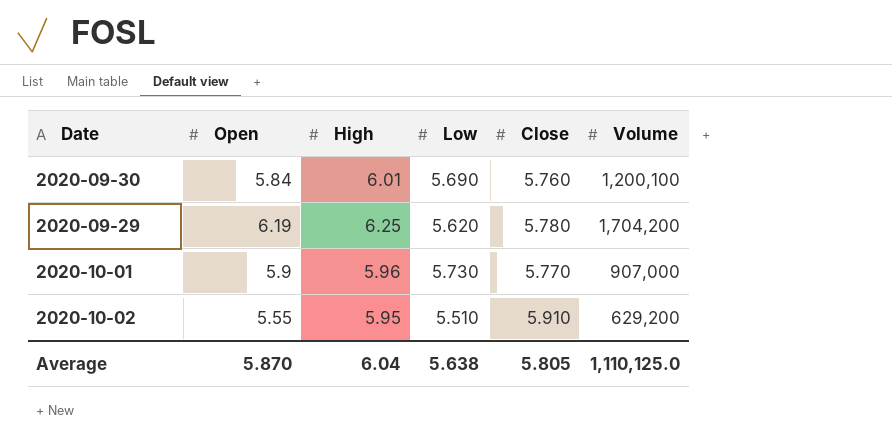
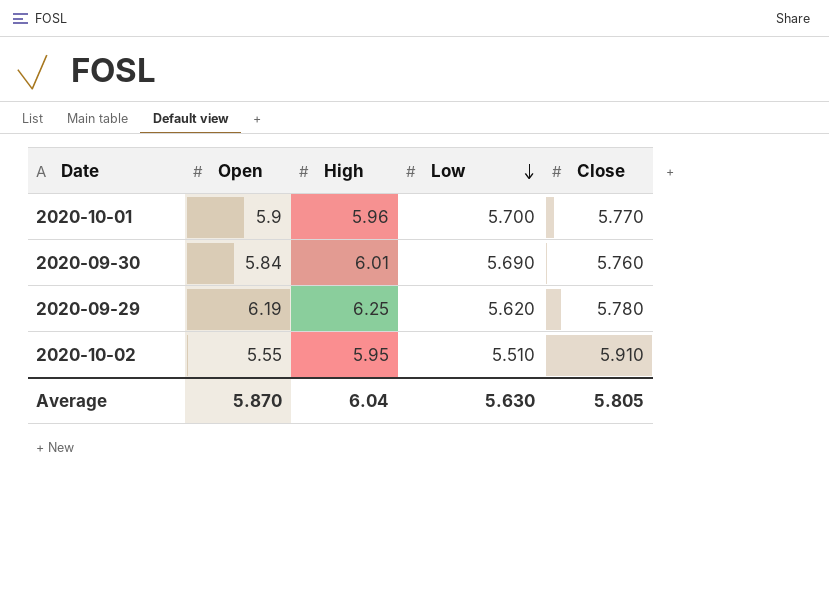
row order: none -> Low descending
column Volume | position: 6 -> none
2020-10-01 | Low: 5.730 -> 5.700
Average | Low: 5.638 -> 5.630

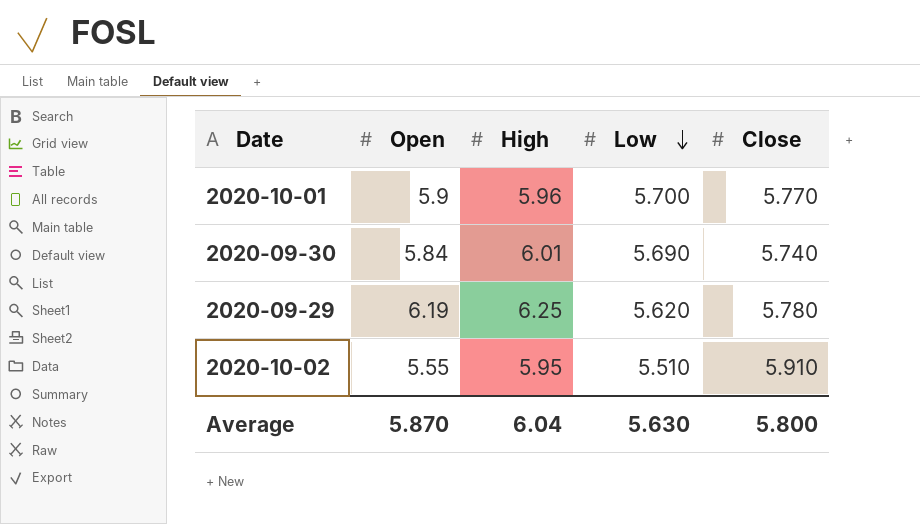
2020-09-30 | Close: 5.760 -> 5.740
Average | Close: 5.805 -> 5.800

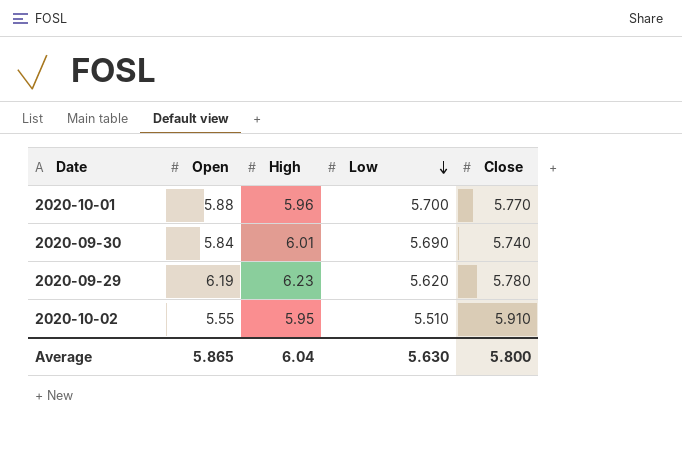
2020-10-01 | Open: 5.9 -> 5.88
2020-09-29 | High: 6.25 -> 6.23
Average | Open: 5.870 -> 5.865

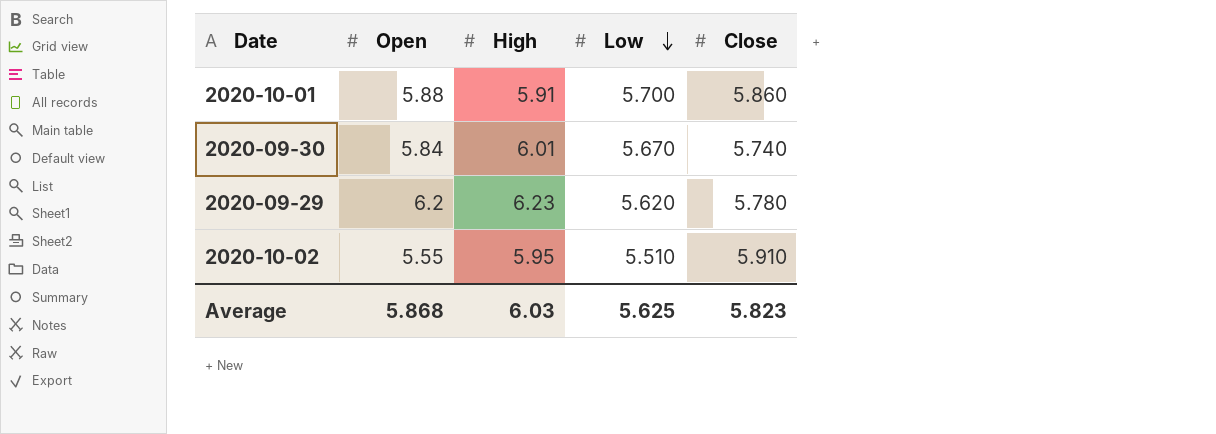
2020-10-01 | High: 5.96 -> 5.91
2020-10-01 | Close: 5.770 -> 5.860
2020-09-30 | Low: 5.690 -> 5.670
2020-09-29 | Open: 6.19 -> 6.2
Average | Open: 5.865 -> 5.868
Average | High: 6.04 -> 6.03
Average | Low: 5.630 -> 5.625
Average | Close: 5.800 -> 5.823

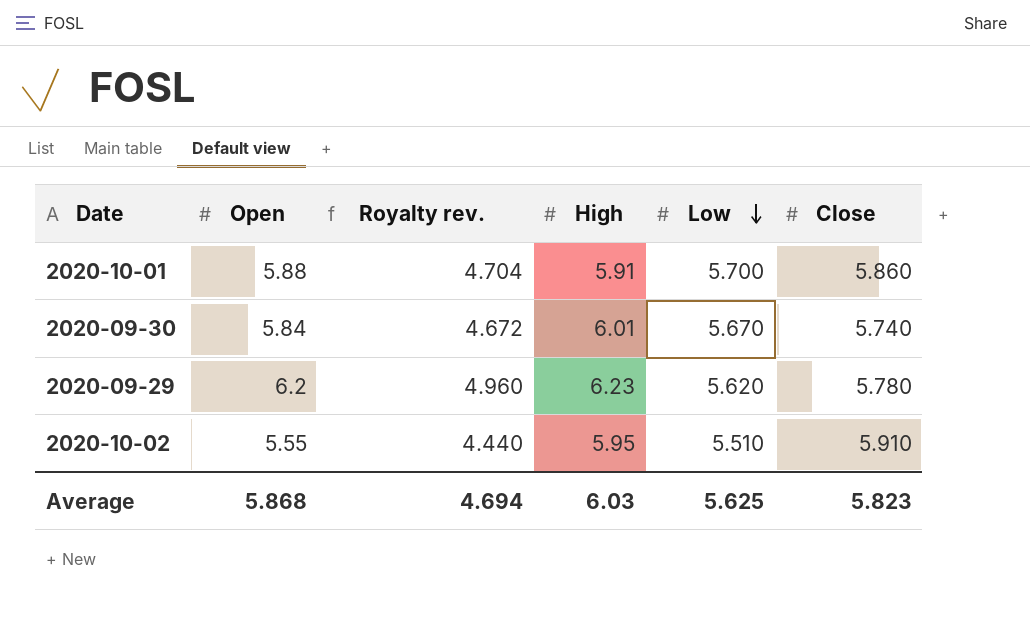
column Royalty rev. | formula: none -> [Open] * 0.8

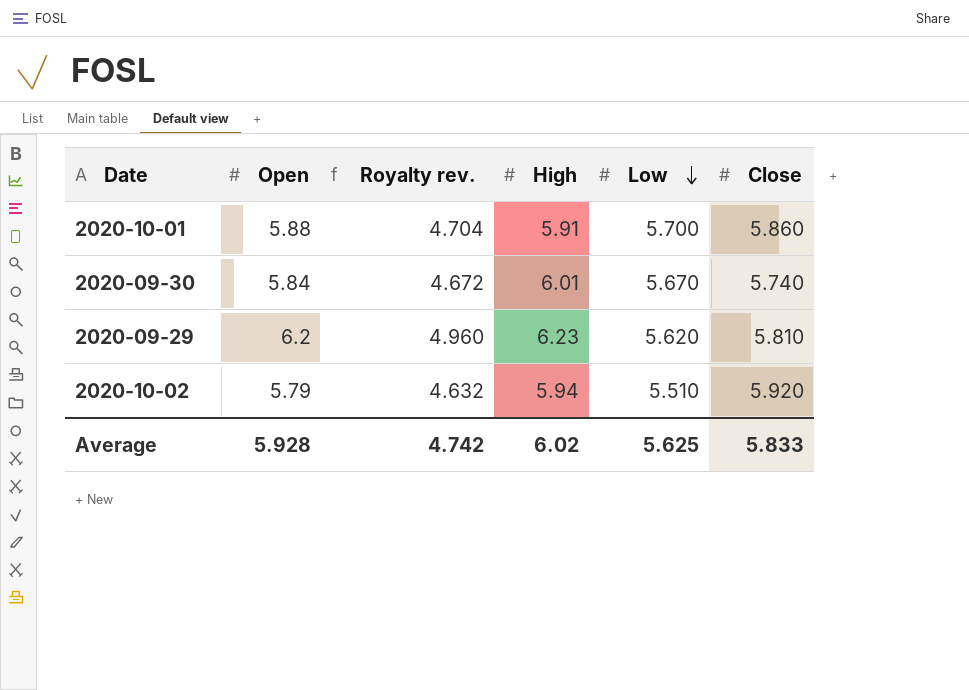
2020-09-29 | Close: 5.780 -> 5.810
2020-10-02 | Open: 5.55 -> 5.79
2020-10-02 | Royalty rev.: 4.440 -> 4.632
2020-10-02 | High: 5.95 -> 5.94
2020-10-02 | Close: 5.910 -> 5.920
Average | Open: 5.868 -> 5.928
Average | Royalty rev.: 4.694 -> 4.742
Average | High: 6.03 -> 6.02
Average | Close: 5.823 -> 5.833

